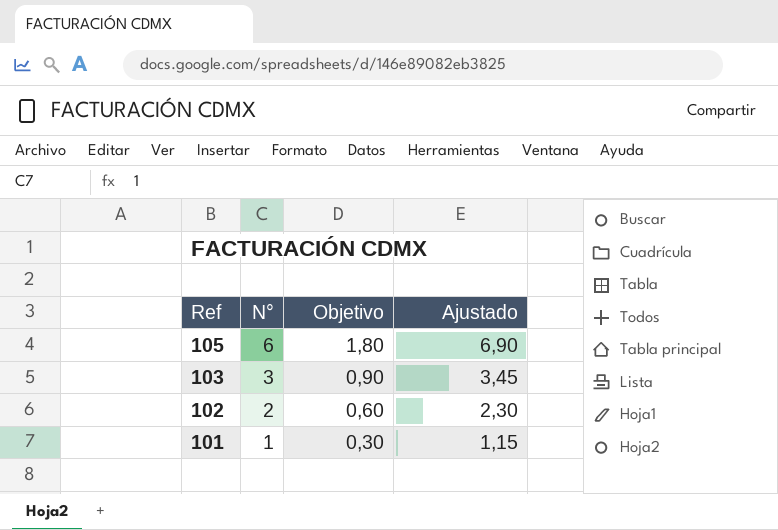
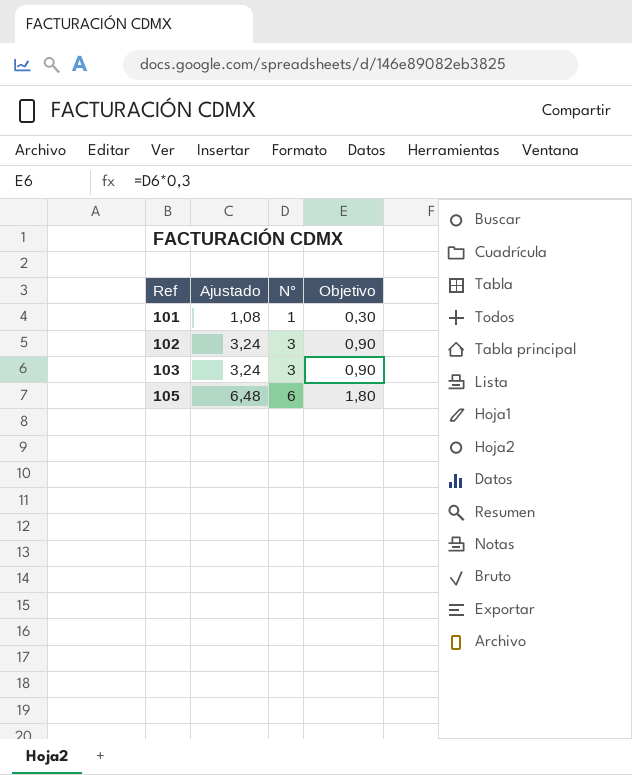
row order: Ref descending -> Ref ascending
column Ajustado | formula: [N°] * 1,15 -> [N°] * 1,08
column Ajustado | position: 4 -> 2
102 | N°: 2 -> 3
102 | Objetivo: 0,60 -> 0,90

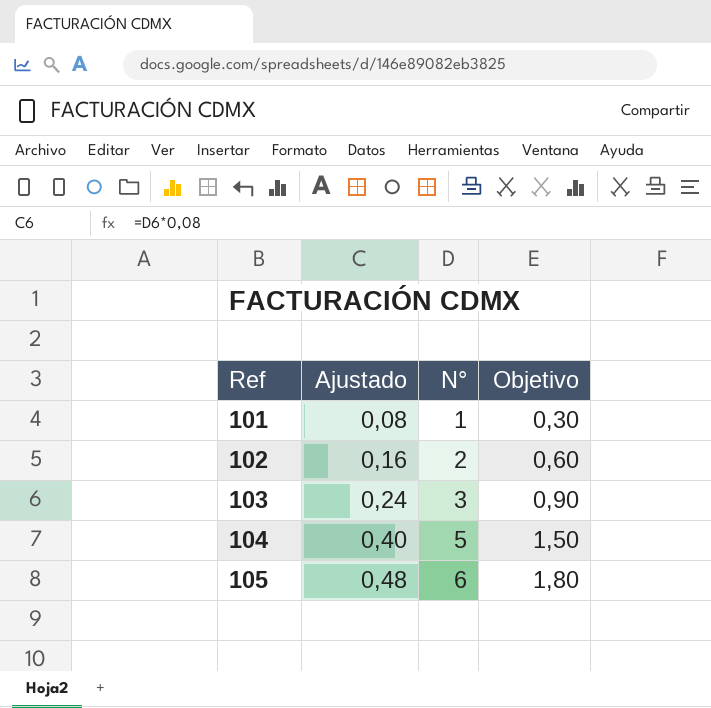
column Ajustado | formula: [N°] * 1,08 -> [N°] * 0,08
102 | N°: 3 -> 2
102 | Objetivo: 0,90 -> 0,60
row 104: none -> 0,40 | 5 | 1,50

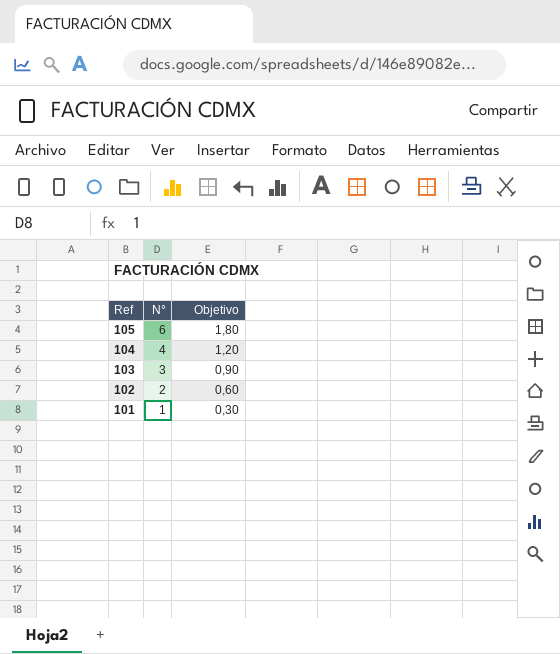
row order: Ref ascending -> Ref descending
column Ajustado | formula: [N°] * 0,08 -> none
104 | N°: 5 -> 4
104 | Objetivo: 1,50 -> 1,20

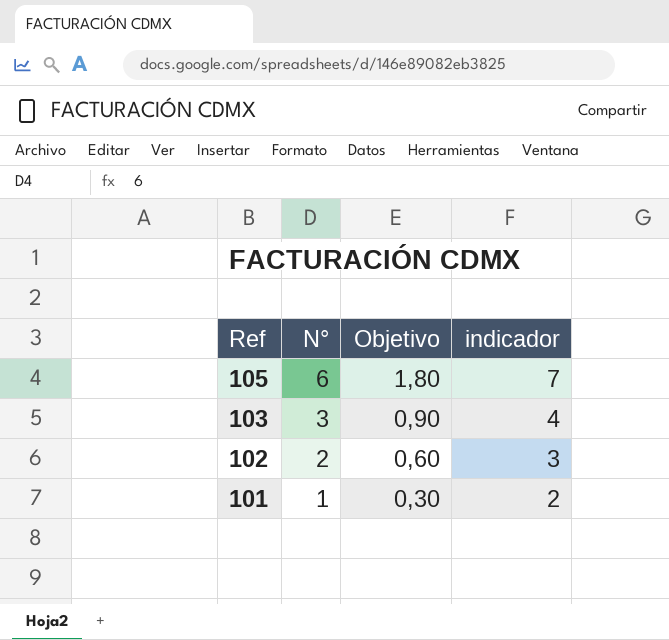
column indicador | formula: none -> [N°] + 1
row 104: 4 | 1,20 -> none

